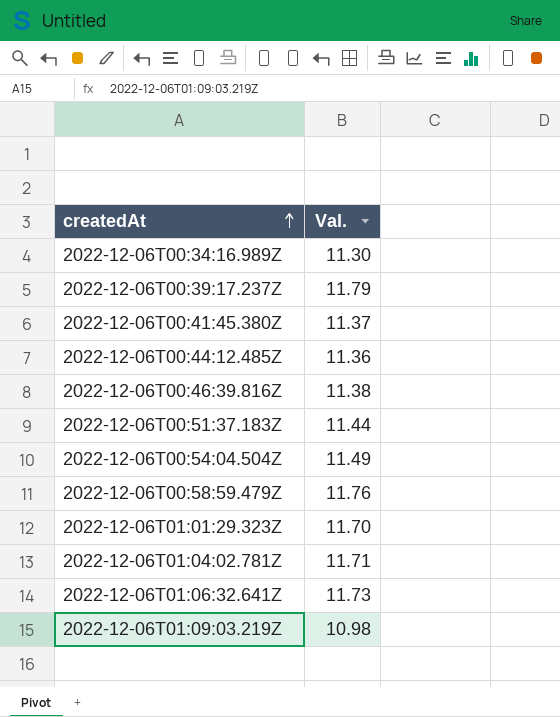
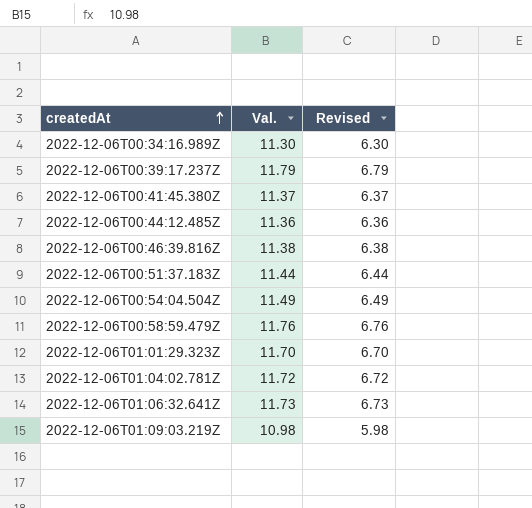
column Revised | formula: none -> [Val.] - 5
2022-12-06T01:04:02.781Z | Val.: 11.71 -> 11.72

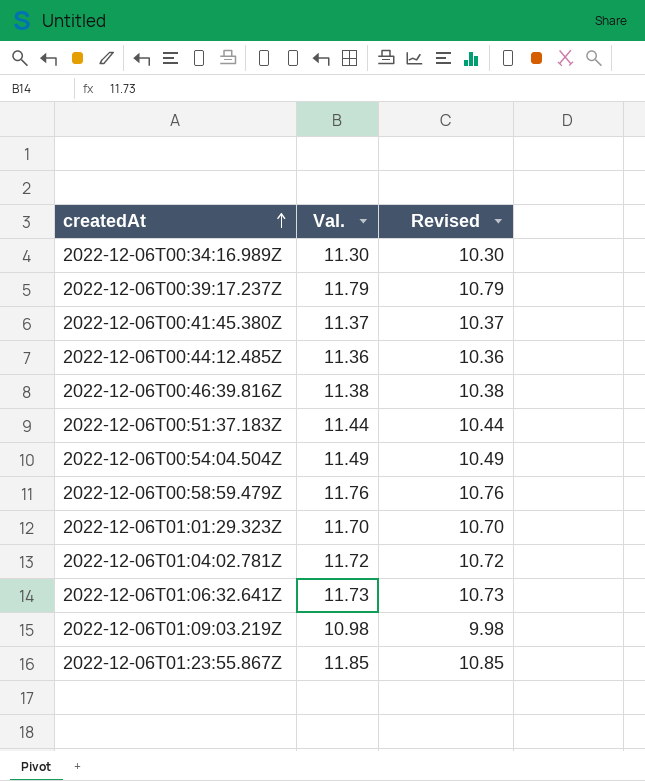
column Revised | formula: [Val.] - 5 -> [Val.] - 1
row 2022-12-06T01:23:55.867Z: none -> 11.85 | 10.85

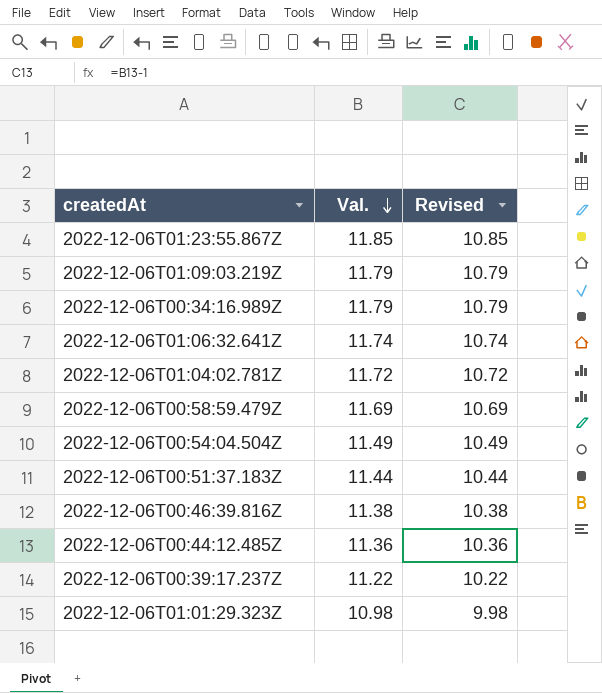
row order: createdAt ascending -> Val. descending
row 2022-12-06T00:41:45.380Z: 11.37 | 10.37 -> none
2022-12-06T01:09:03.219Z | Val.: 10.98 -> 11.79
2022-12-06T01:09:03.219Z | Revised: 9.98 -> 10.79
2022-12-06T00:34:16.989Z | Val.: 11.30 -> 11.79
2022-12-06T00:34:16.989Z | Revised: 10.30 -> 10.79
2022-12-06T01:06:32.641Z | Val.: 11.73 -> 11.74
2022-12-06T01:06:32.641Z | Revised: 10.73 -> 10.74
2022-12-06T00:58:59.479Z | Val.: 11.76 -> 11.69
2022-12-06T00:58:59.479Z | Revised: 10.76 -> 10.69
2022-12-06T00:39:17.237Z | Val.: 11.79 -> 11.22
2022-12-06T00:39:17.237Z | Revised: 10.79 -> 10.22
2022-12-06T01:01:29.323Z | Val.: 11.70 -> 10.98
2022-12-06T01:01:29.323Z | Revised: 10.70 -> 9.98

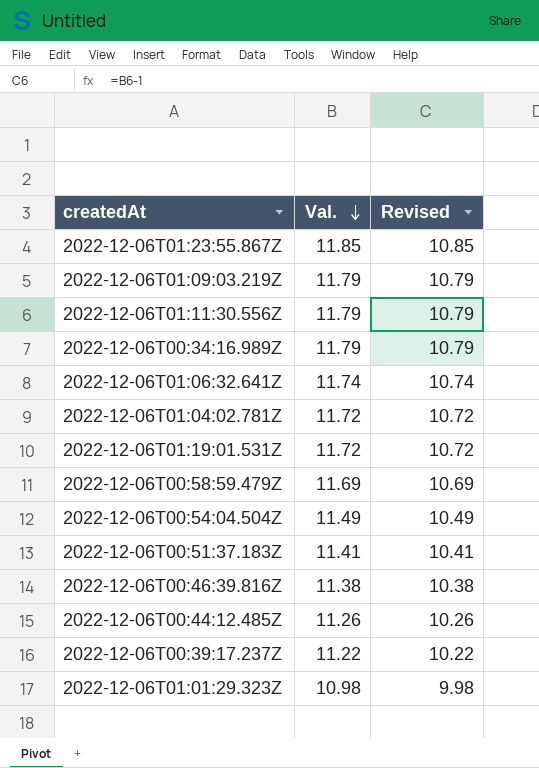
row 2022-12-06T01:11:30.556Z: none -> 11.79 | 10.79
row 2022-12-06T01:19:01.531Z: none -> 11.72 | 10.72
2022-12-06T00:51:37.183Z | Val.: 11.44 -> 11.41
2022-12-06T00:51:37.183Z | Revised: 10.44 -> 10.41
2022-12-06T00:44:12.485Z | Val.: 11.36 -> 11.26
2022-12-06T00:44:12.485Z | Revised: 10.36 -> 10.26

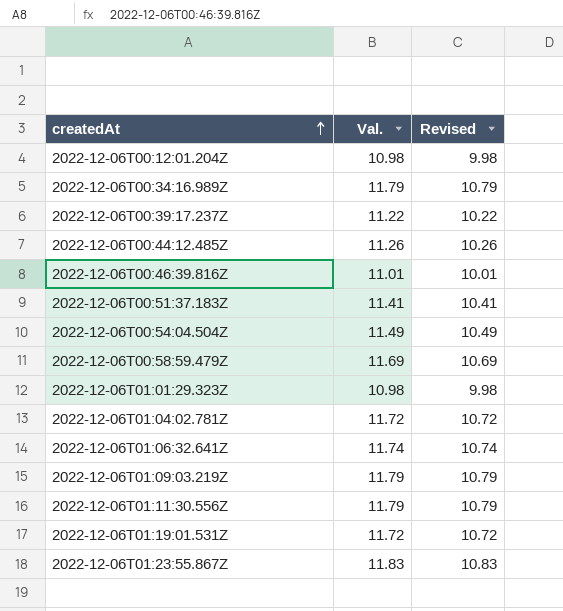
row order: Val. descending -> createdAt ascending
row 2022-12-06T00:12:01.204Z: none -> 10.98 | 9.98
2022-12-06T00:46:39.816Z | Val.: 11.38 -> 11.01
2022-12-06T00:46:39.816Z | Revised: 10.38 -> 10.01
2022-12-06T01:23:55.867Z | Val.: 11.85 -> 11.83
2022-12-06T01:23:55.867Z | Revised: 10.85 -> 10.83

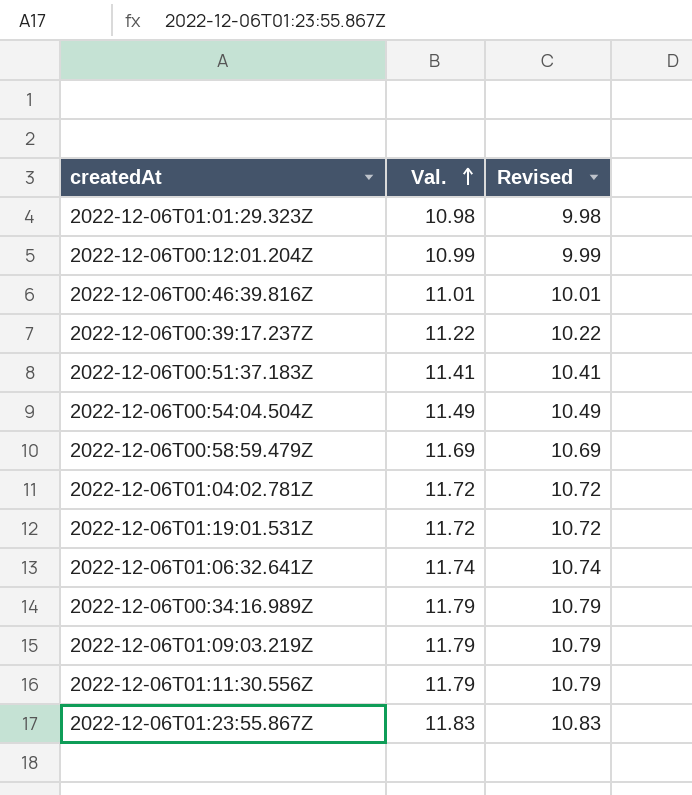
row order: createdAt ascending -> Val. ascending
row 2022-12-06T00:44:12.485Z: 11.26 | 10.26 -> none
2022-12-06T00:12:01.204Z | Val.: 10.98 -> 10.99
2022-12-06T00:12:01.204Z | Revised: 9.98 -> 9.99

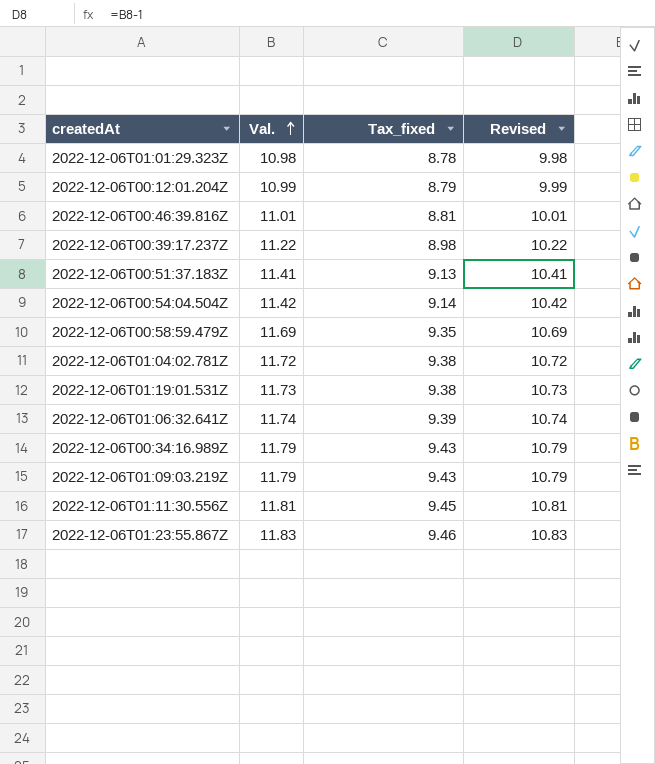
column Tax_fixed | formula: none -> [Val.] * 0.8
2022-12-06T00:54:04.504Z | Val.: 11.49 -> 11.42
2022-12-06T00:54:04.504Z | Revised: 10.49 -> 10.42
2022-12-06T01:19:01.531Z | Val.: 11.72 -> 11.73
2022-12-06T01:19:01.531Z | Revised: 10.72 -> 10.73
2022-12-06T01:11:30.556Z | Val.: 11.79 -> 11.81
2022-12-06T01:11:30.556Z | Revised: 10.79 -> 10.81

